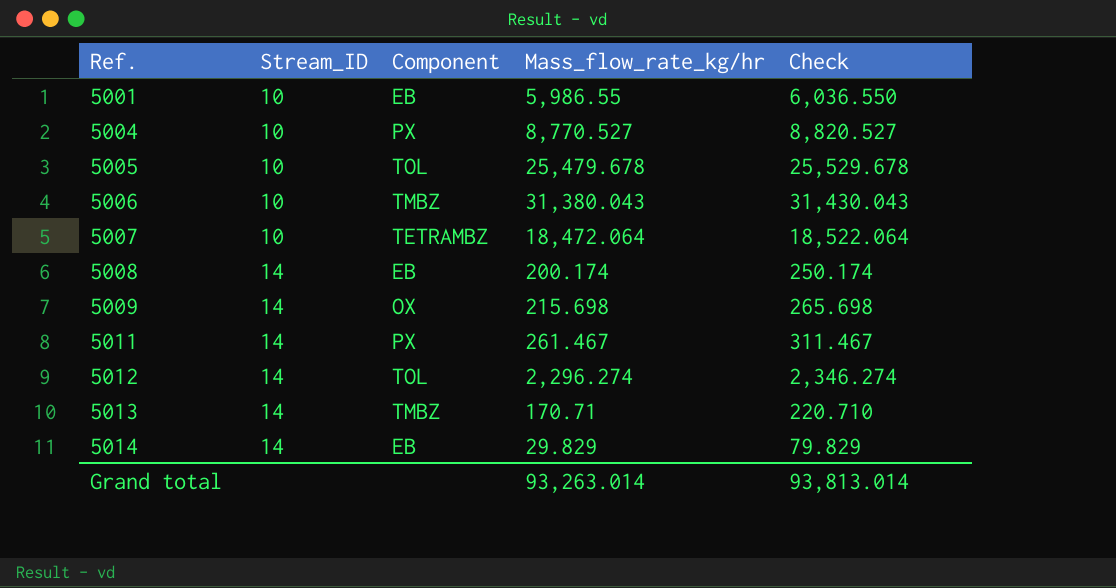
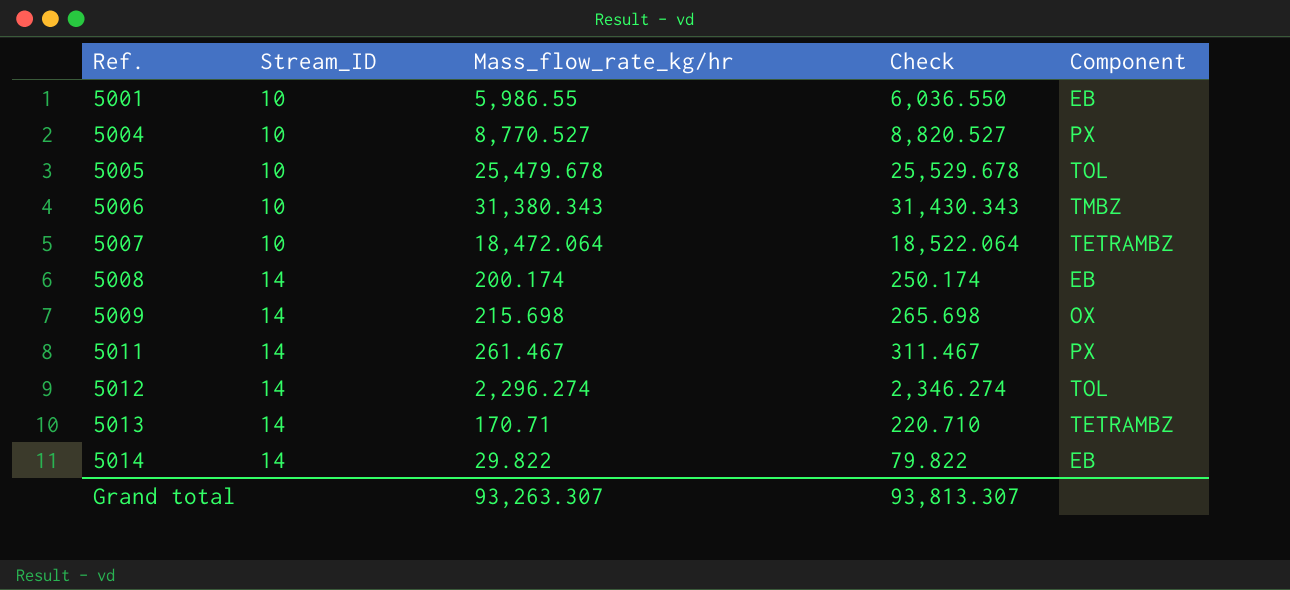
column Component | position: 3 -> 5
5006 | Mass_flow_rate_kg/hr: 31,380.043 -> 31,380.343
5006 | Check: 31,430.043 -> 31,430.343
5013 | Component: TMBZ -> TETRAMBZ
5014 | Mass_flow_rate_kg/hr: 29.829 -> 29.822
5014 | Check: 79.829 -> 79.822
Grand total | Mass_flow_rate_kg/hr: 93,263.014 -> 93,263.307
Grand total | Check: 93,813.014 -> 93,813.307

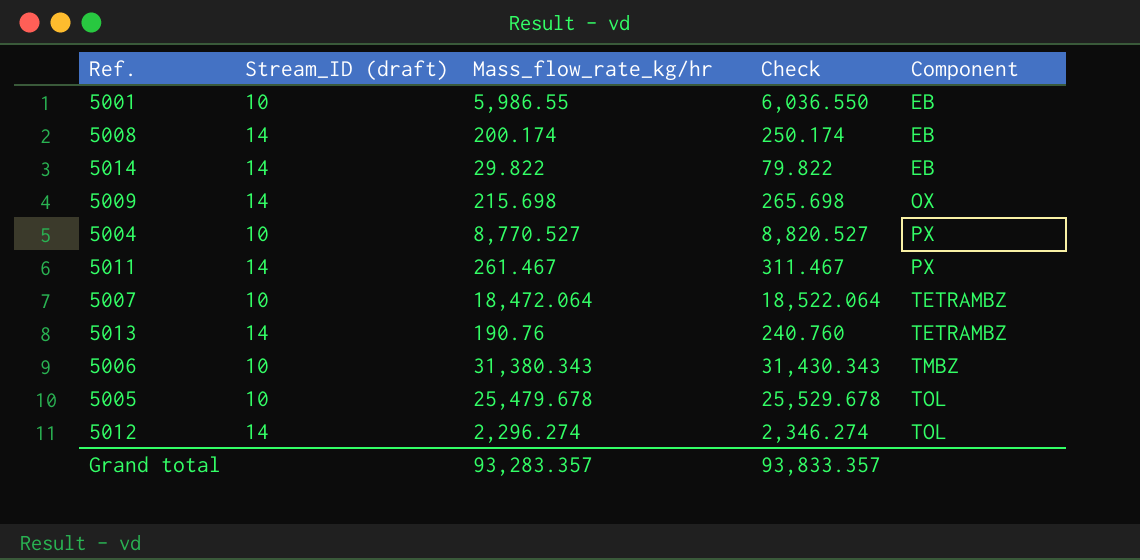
row order: Ref. ascending -> Component ascending
column name: Stream_ID -> Stream_ID (draft)
5013 | Mass_flow_rate_kg/hr: 170.71 -> 190.76
5013 | Check: 220.710 -> 240.760
Grand total | Mass_flow_rate_kg/hr: 93,263.307 -> 93,283.357
Grand total | Check: 93,813.307 -> 93,833.357

